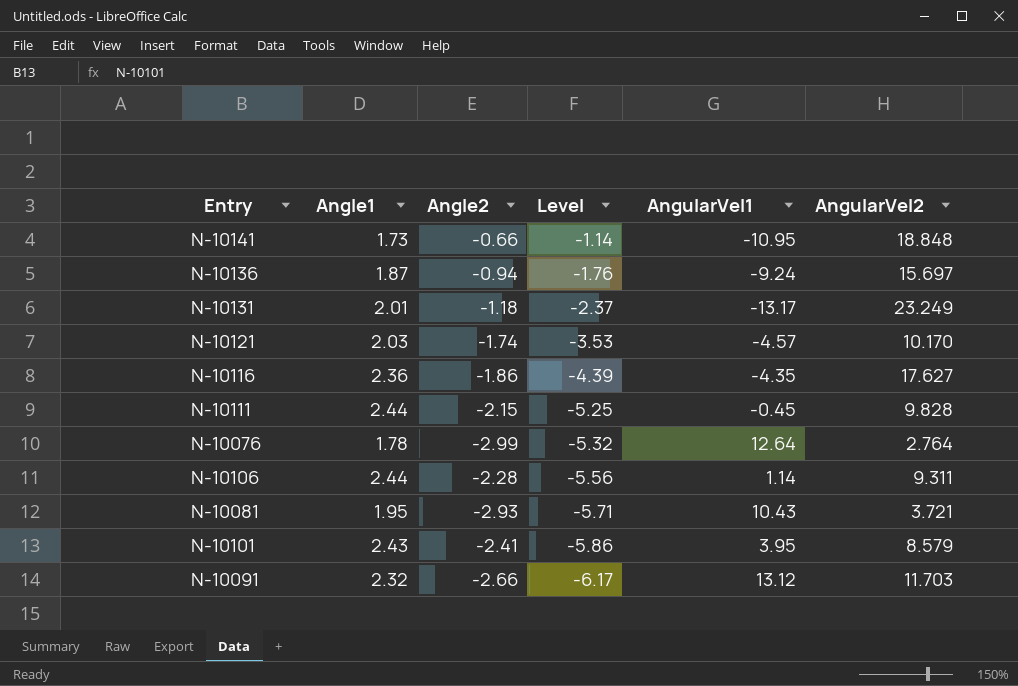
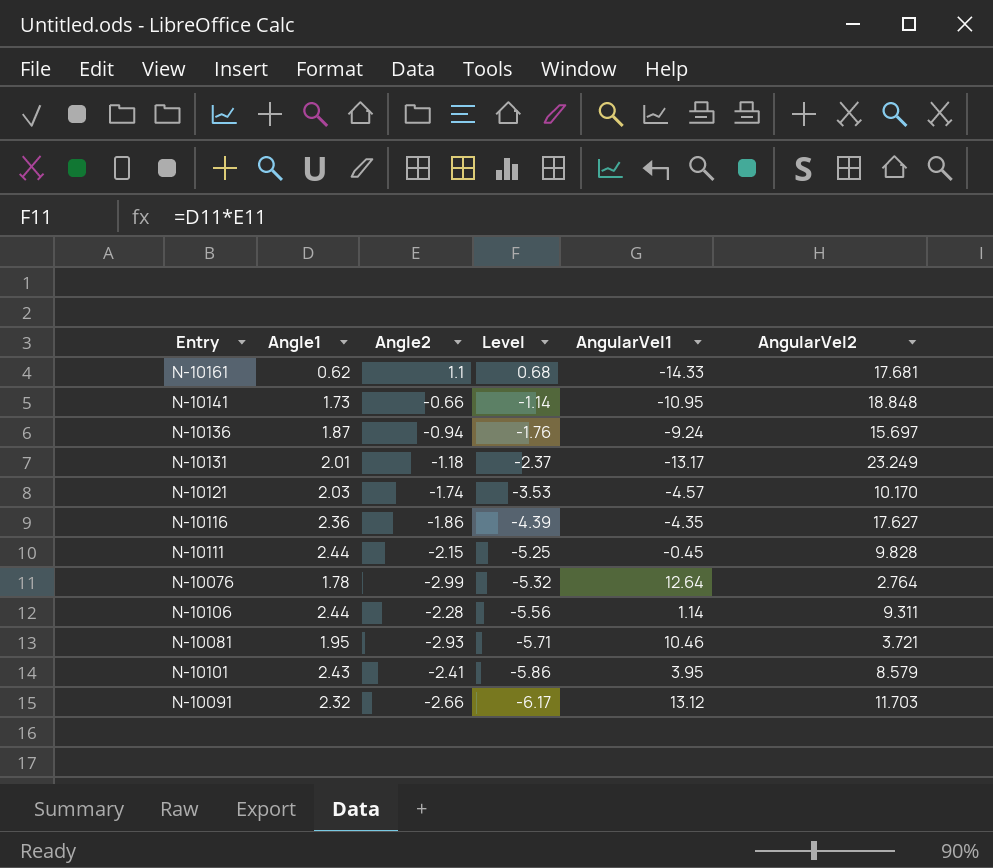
row N-10161: none -> 0.62 | 1.1 | 0.68 | -14.33 | 17.681
N-10081 | AngularVel1: 10.43 -> 10.46

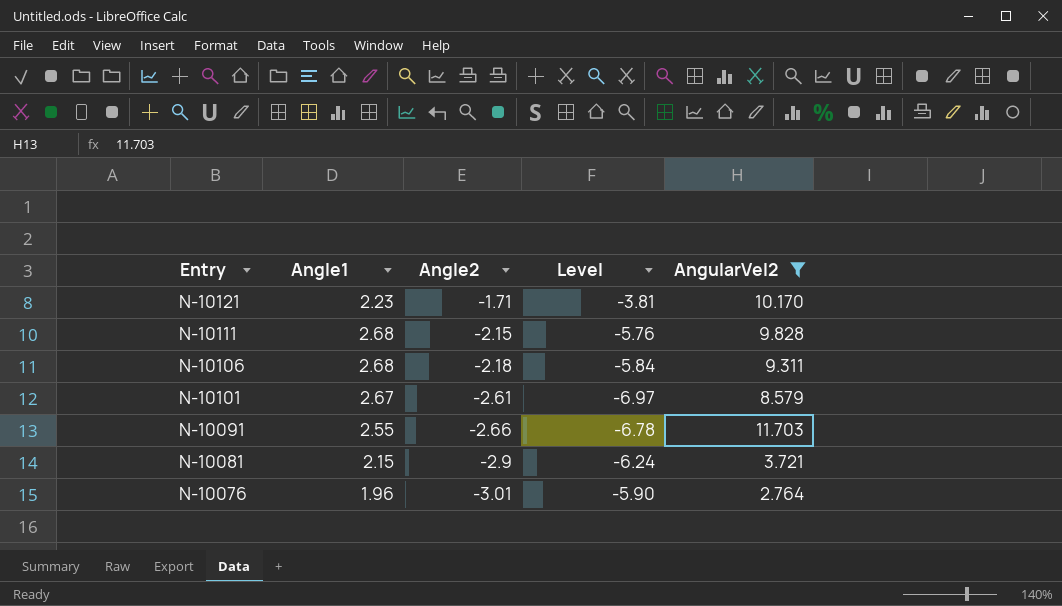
filter: none -> AngularVel2 <= 11.703
row order: Level descending -> Entry descending
column AngularVel1 | position: 5 -> none
N-10121 | Angle1: 2.03 -> 2.23
N-10121 | Angle2: -1.74 -> -1.71
N-10121 | Level: -3.53 -> -3.81
N-10111 | Angle1: 2.44 -> 2.68
N-10111 | Level: -5.25 -> -5.76
N-10106 | Angle1: 2.44 -> 2.68
N-10106 | Angle2: -2.28 -> -2.18
N-10106 | Level: -5.56 -> -5.84
N-10101 | Angle1: 2.43 -> 2.67
N-10101 | Angle2: -2.41 -> -2.61
N-10101 | Level: -5.86 -> -6.97
N-10091 | Angle1: 2.32 -> 2.55
N-10091 | Level: -6.17 -> -6.78
N-10081 | Angle1: 1.95 -> 2.15
N-10081 | Angle2: -2.93 -> -2.9
N-10081 | Level: -5.71 -> -6.24
N-10076 | Angle1: 1.78 -> 1.96
N-10076 | Angle2: -2.99 -> -3.01
N-10076 | Level: -5.32 -> -5.90

